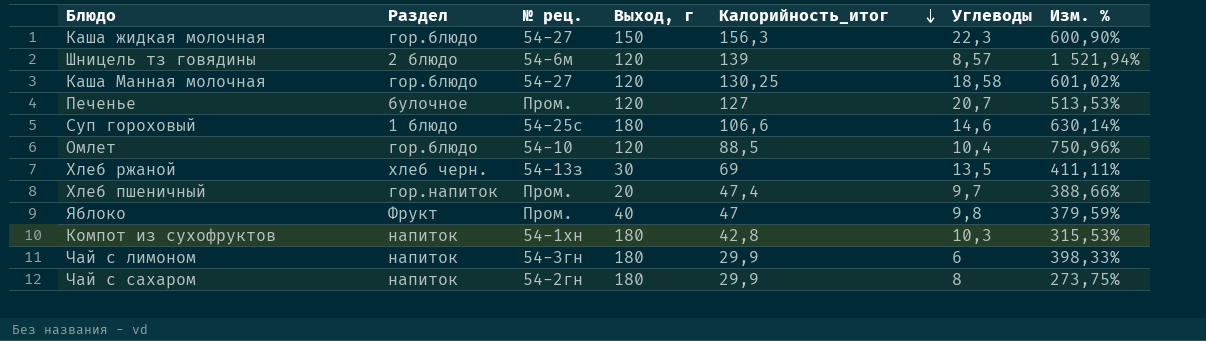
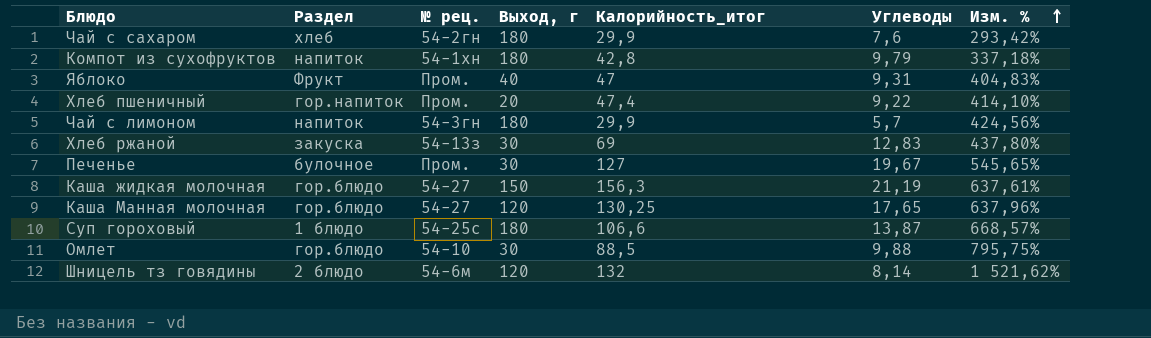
row order: Калорийность_итог descending -> Изм. % ascending
Чай с сахаром | Раздел: напиток -> хлеб
Чай с сахаром | Углеводы: 8 -> 7,6
Чай с сахаром | Изм. %: 273,75% -> 293,42%
Компот из сухофруктов | Углеводы: 10,3 -> 9,79
Компот из сухофруктов | Изм. %: 315,53% -> 337,18%
Яблоко | Углеводы: 9,8 -> 9,31
Яблоко | Изм. %: 379,59% -> 404,83%
Хлеб пшеничный | Углеводы: 9,7 -> 9,22
Хлеб пшеничный | Изм. %: 388,66% -> 414,10%
Чай с лимоном | Углеводы: 6 -> 5,7
Чай с лимоном | Изм. %: 398,33% -> 424,56%
Хлеб ржаной | Раздел: хлеб черн. -> закуска
Хлеб ржаной | Углеводы: 13,5 -> 12,83
Хлеб ржаной | Изм. %: 411,11% -> 437,80%
Печенье | Выход, г: 120 -> 30
Печенье | Углеводы: 20,7 -> 19,67
Печенье | Изм. %: 513,53% -> 545,65%
Каша жидкая молочная | Углеводы: 22,3 -> 21,19
Каша жидкая молочная | Изм. %: 600,90% -> 637,61%
Каша Манная молочная | Углеводы: 18,58 -> 17,65
Каша Манная молочная | Изм. %: 601,02% -> 637,96%
Суп гороховый | Углеводы: 14,6 -> 13,87
Суп гороховый | Изм. %: 630,14% -> 668,57%
Омлет | Выход, г: 120 -> 30
Омлет | Углеводы: 10,4 -> 9,88
Омлет | Изм. %: 750,96% -> 795,75%
Шницель тз говядины | Калорийность_итог: 139 -> 132
Шницель тз говядины | Углеводы: 8,57 -> 8,14
Шницель тз говядины | Изм. %: 1 521,94% -> 1 521,62%

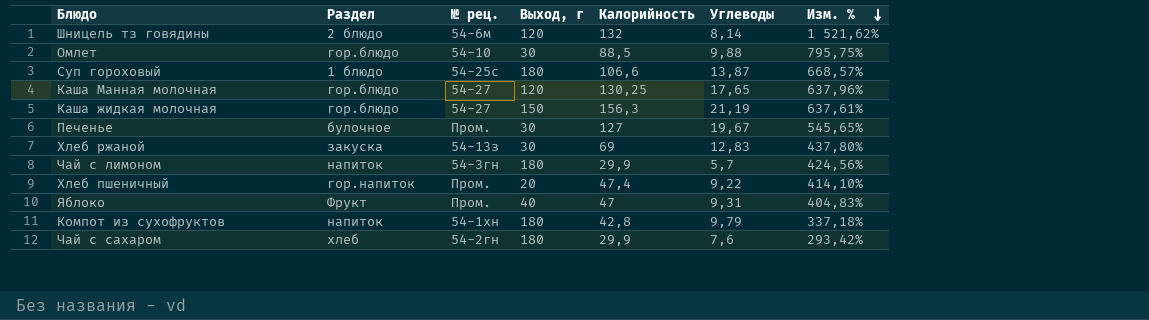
row order: Изм. % ascending -> Изм. % descending
column name: Калорийность_итог -> Калорийность

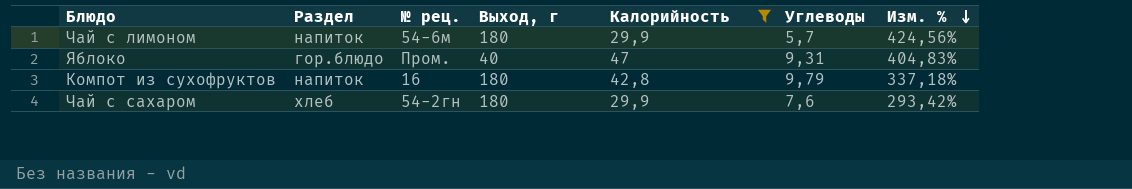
filter: none -> Калорийность <= 47
Чай с лимоном | № рец.: 54-3гн -> 54-6м
Яблоко | Раздел: Фрукт -> гор.блюдо
Компот из сухофруктов | № рец.: 54-1хн -> 16

